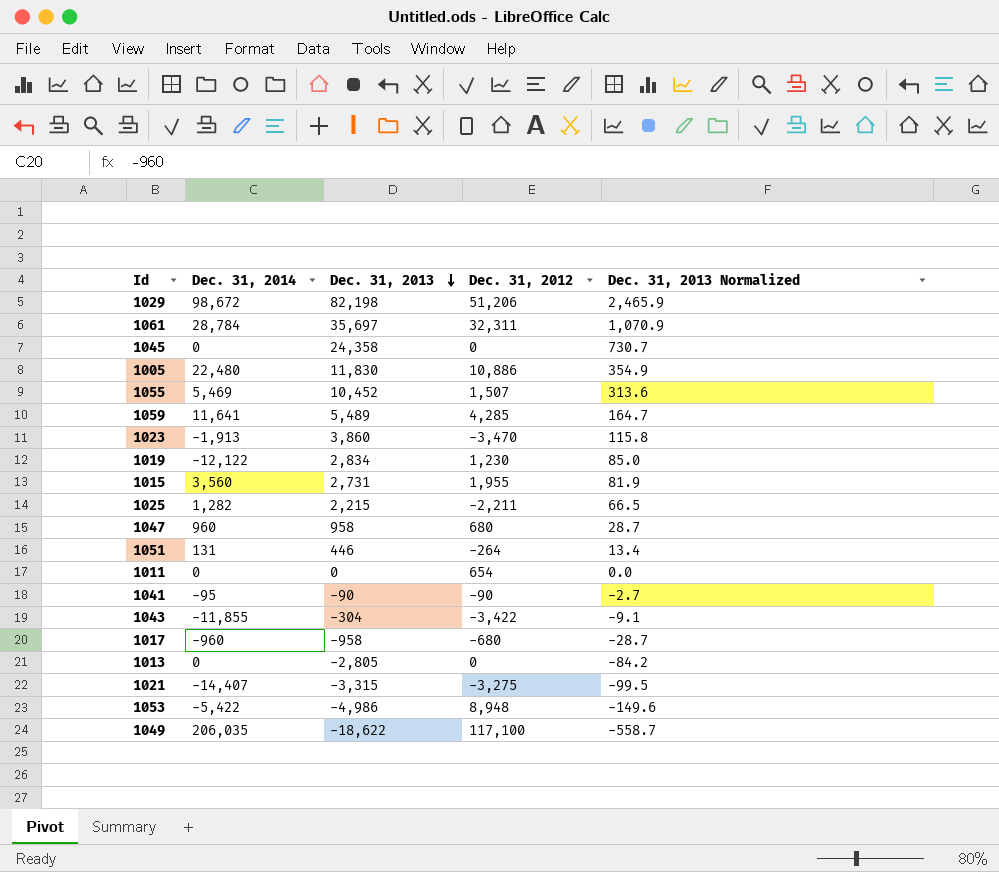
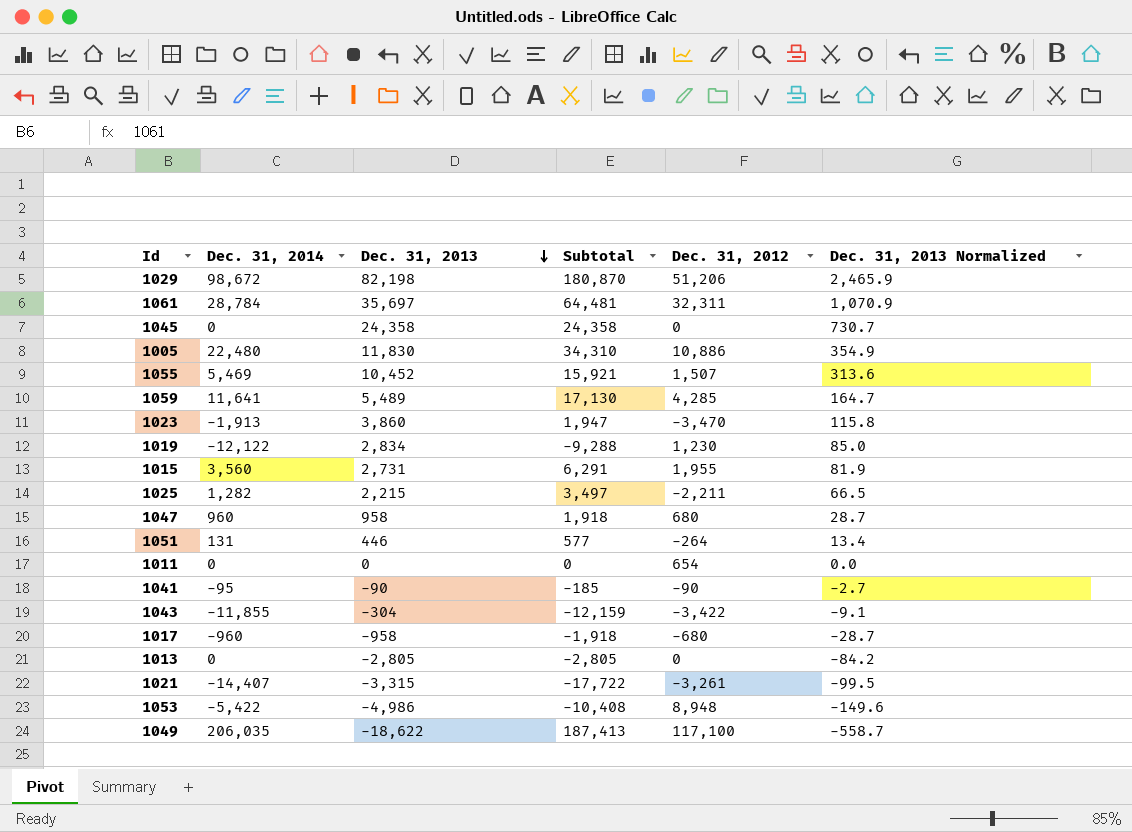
column Subtotal | formula: none -> [Dec. 31, 2014] + [Dec. 31, 2013]
1021 | Dec. 31, 2012: -3,275 -> -3,261

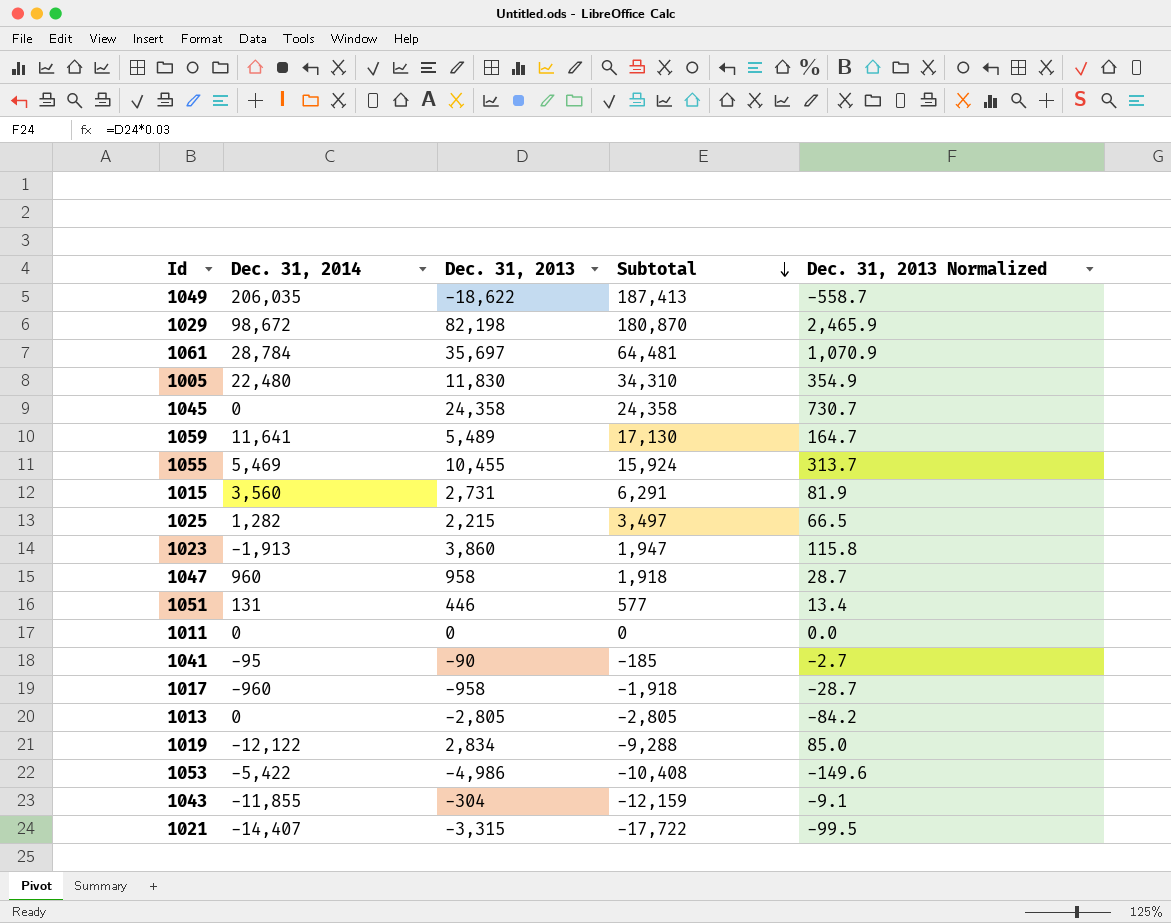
row order: Dec. 31, 2013 descending -> Subtotal descending
column Dec. 31, 2012 | position: 5 -> none
1055 | Dec. 31, 2013: 10,452 -> 10,455
1055 | Subtotal: 15,921 -> 15,924
1055 | Dec. 31, 2013 Normalized: 313.6 -> 313.7

